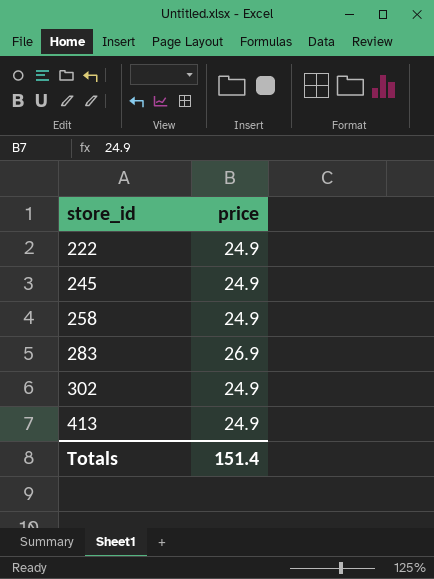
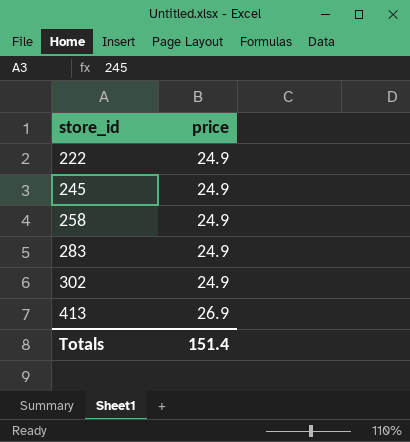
283 | price: 26.9 -> 24.9
413 | price: 24.9 -> 26.9

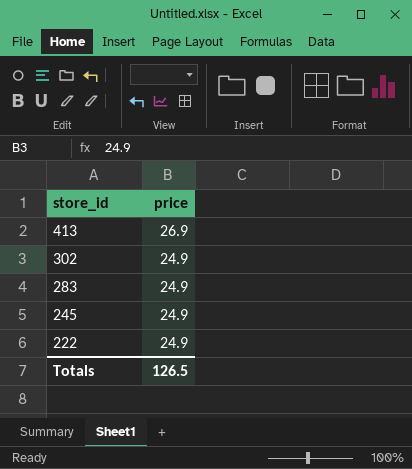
row order: store_id ascending -> store_id descending
row 258: 24.9 -> none
Totals | price: 151.4 -> 126.5

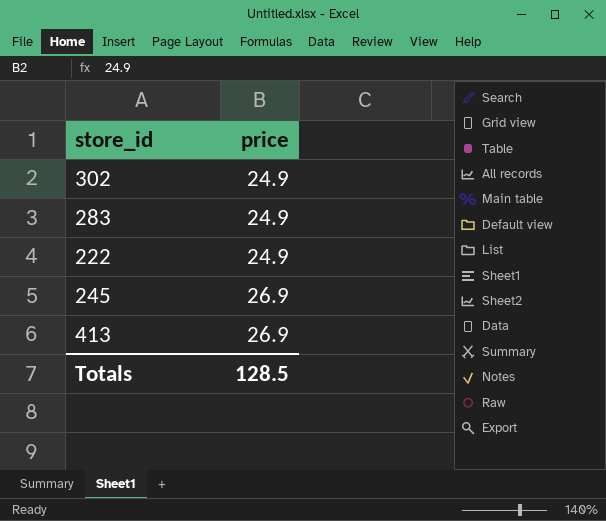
row order: store_id descending -> price ascending
245 | price: 24.9 -> 26.9
Totals | price: 126.5 -> 128.5

